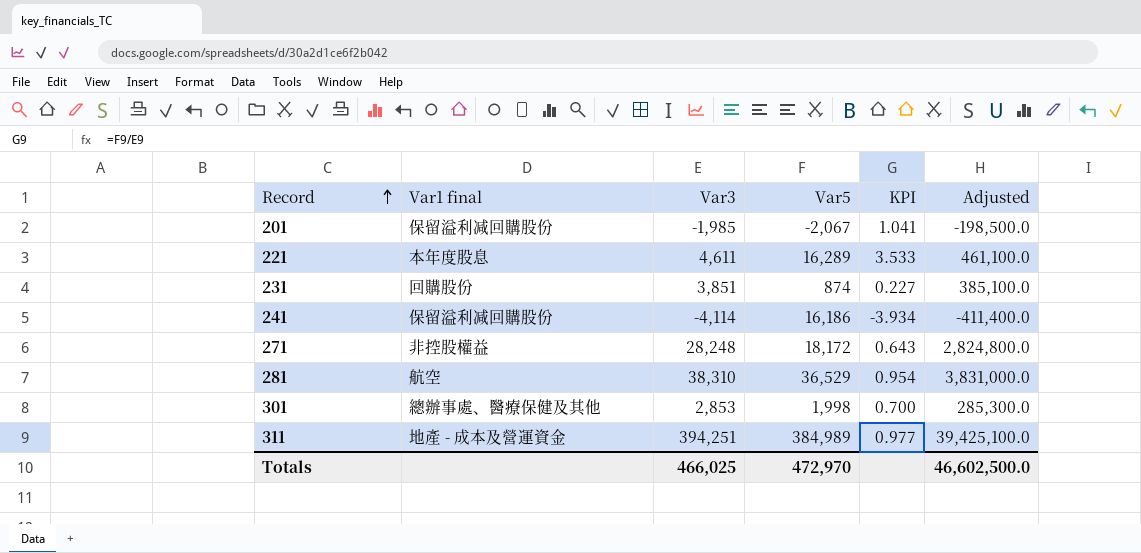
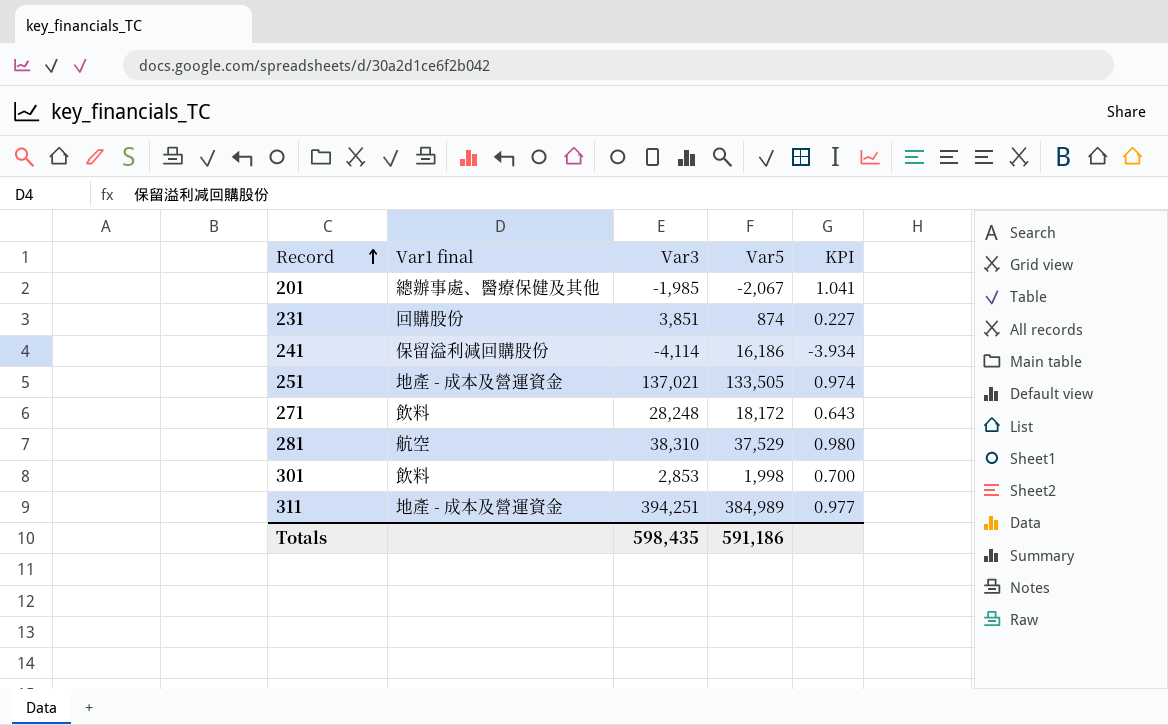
column Adjusted | formula: [Var3] * 100 -> none
row 221: 本年度股息 | 4,611 | 16,289 | 3.533 | 461,100.0 -> none
201 | Var1 final: 保留溢利减回購股份 -> 總辦事處、醫療保健及其他
row 251: none -> 地產 - 成本及營運資金 | 137,021 | 133,505 | 0.974
271 | Var1 final: 非控股權益 -> 飲料
281 | Var5: 36,529 -> 37,529
281 | KPI: 0.954 -> 0.980
301 | Var1 final: 總辦事處、醫療保健及其他 -> 飲料
Totals | Var3: 466,025 -> 598,435
Totals | Var5: 472,970 -> 591,186

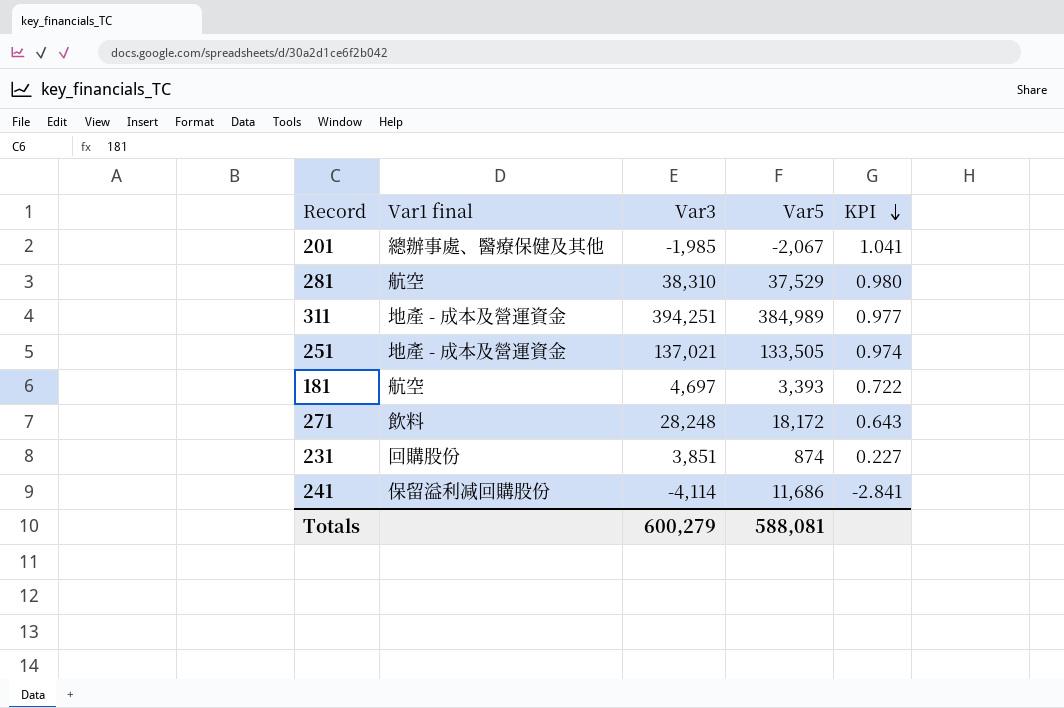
row order: Record ascending -> KPI descending
row 301: 飲料 | 2,853 | 1,998 | 0.700 -> none
row 181: none -> 航空 | 4,697 | 3,393 | 0.722
241 | Var5: 16,186 -> 11,686
241 | KPI: -3.934 -> -2.841
Totals | Var3: 598,435 -> 600,279
Totals | Var5: 591,186 -> 588,081

